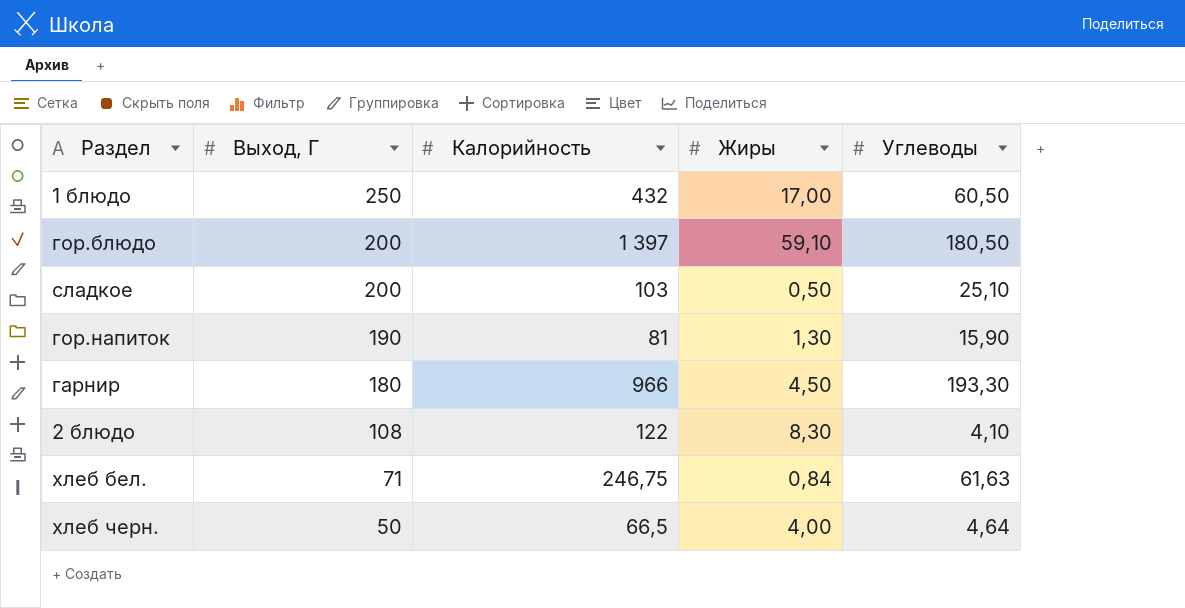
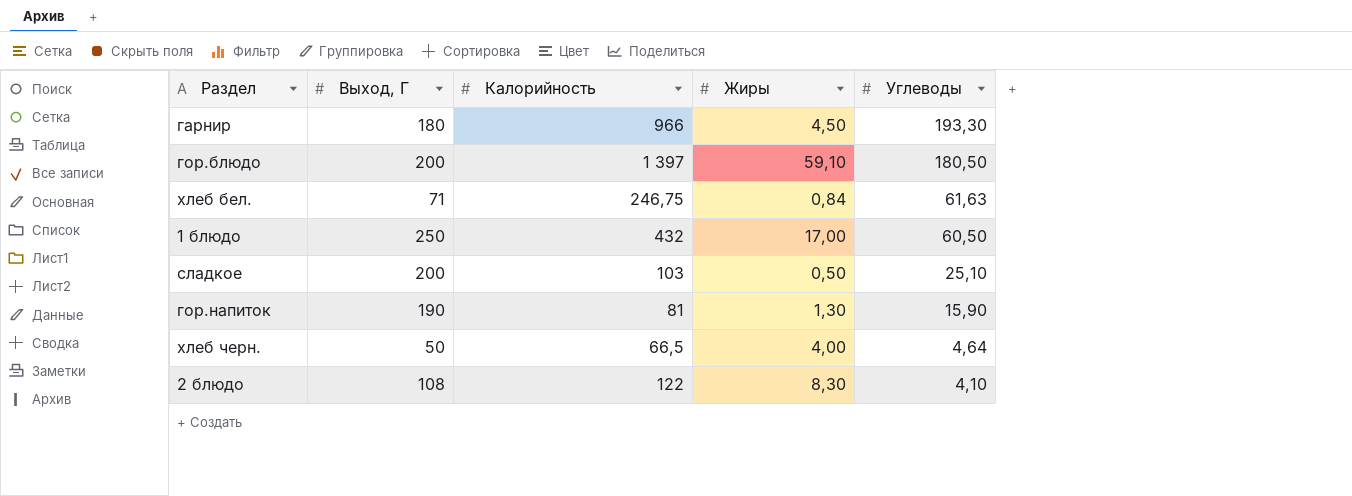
row order: Выход, Г descending -> Углеводы descending

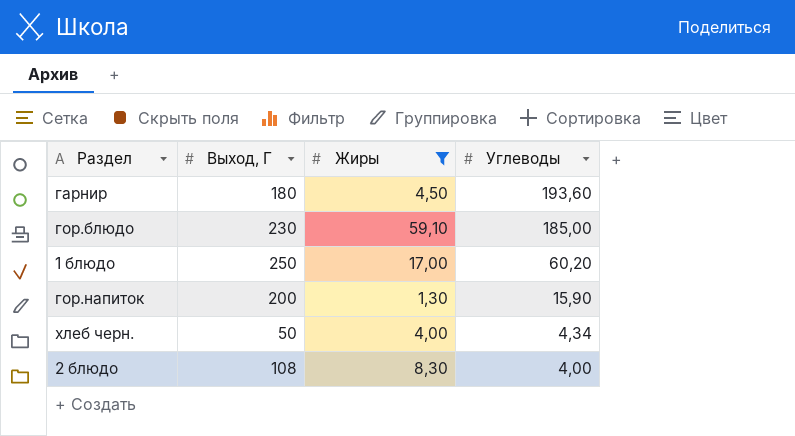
filter: none -> Жиры >= 1,30
column Калорийность | position: 3 -> none
гарнир | Углеводы: 193,30 -> 193,60
гор.блюдо | Выход, Г: 200 -> 230
гор.блюдо | Углеводы: 180,50 -> 185,00
1 блюдо | Углеводы: 60,50 -> 60,20
гор.напиток | Выход, Г: 190 -> 200
хлеб черн. | Углеводы: 4,64 -> 4,34
2 блюдо | Углеводы: 4,10 -> 4,00

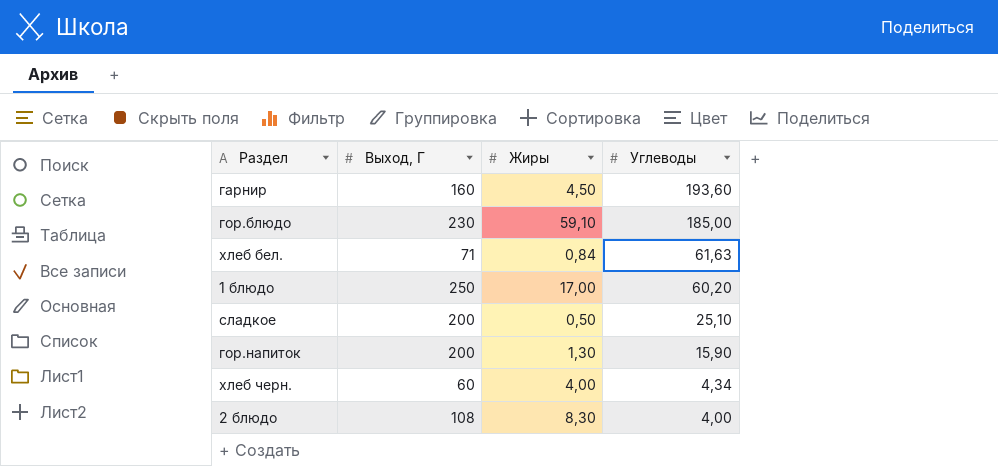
filter: Жиры >= 1,30 -> none
гарнир | Выход, Г: 180 -> 160
хлеб черн. | Выход, Г: 50 -> 60

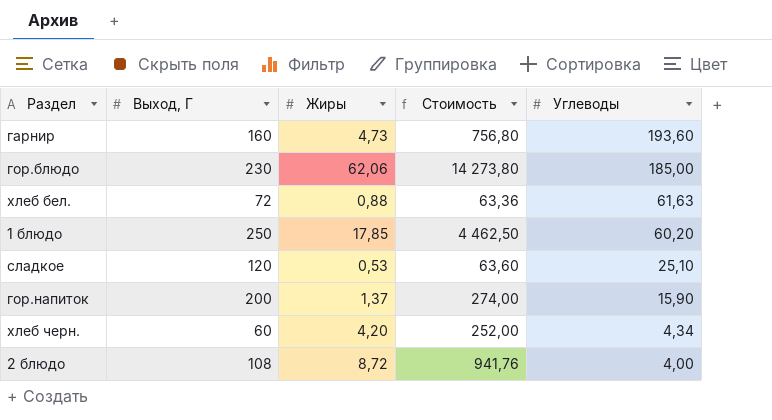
column Стоимость | formula: none -> [Выход, Г] * [Жиры]
гарнир | Жиры: 4,50 -> 4,73
гор.блюдо | Жиры: 59,10 -> 62,06
хлеб бел. | Выход, Г: 71 -> 72
хлеб бел. | Жиры: 0,84 -> 0,88
1 блюдо | Жиры: 17,00 -> 17,85
сладкое | Выход, Г: 200 -> 120
сладкое | Жиры: 0,50 -> 0,53
гор.напиток | Жиры: 1,30 -> 1,37
хлеб черн. | Жиры: 4,00 -> 4,20
2 блюдо | Жиры: 8,30 -> 8,72

